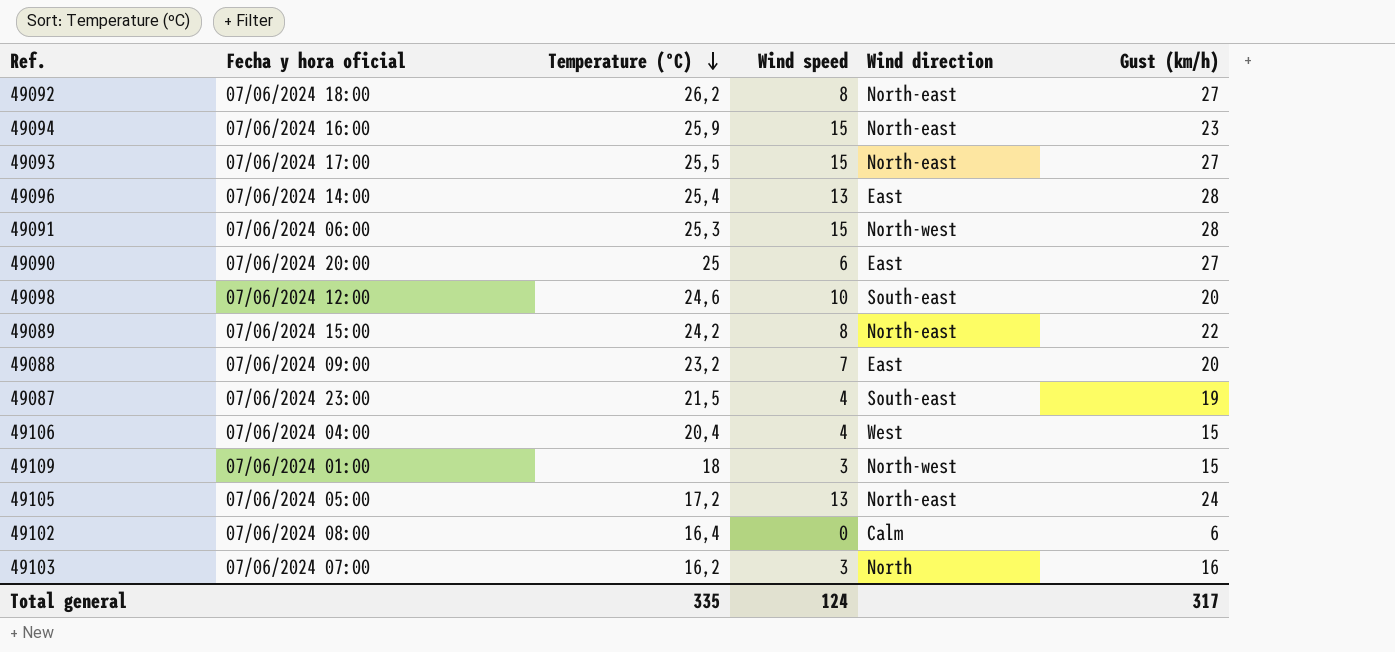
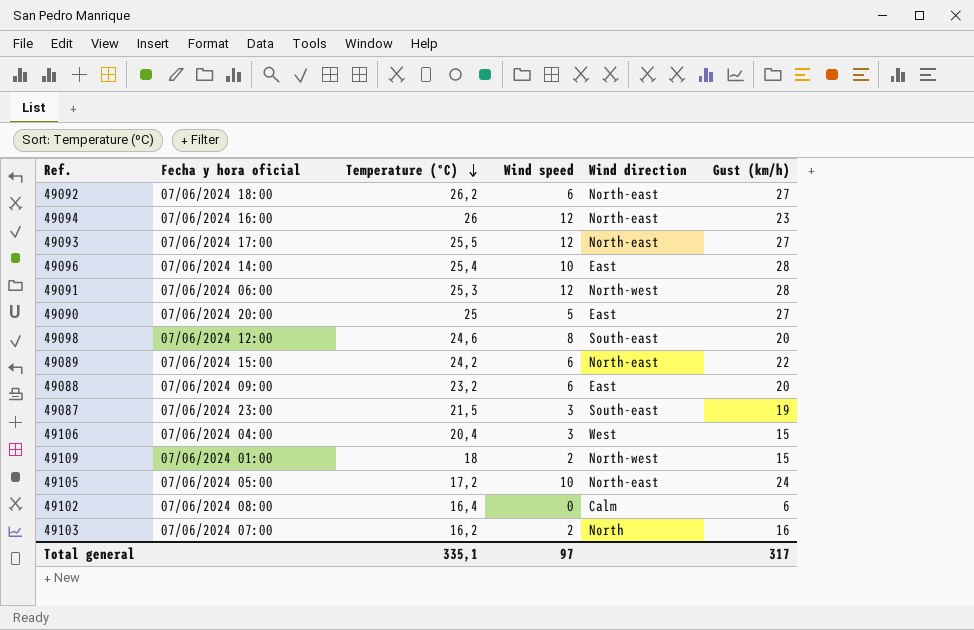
49092 | Wind speed: 8 -> 6
49094 | Temperature (ºC): 25,9 -> 26
49094 | Wind speed: 15 -> 12
49093 | Wind speed: 15 -> 12
49096 | Wind speed: 13 -> 10
49091 | Wind speed: 15 -> 12
49090 | Wind speed: 6 -> 5
49098 | Wind speed: 10 -> 8
49089 | Wind speed: 8 -> 6
49088 | Wind speed: 7 -> 6
49087 | Wind speed: 4 -> 3
49106 | Wind speed: 4 -> 3
49109 | Wind speed: 3 -> 2
49105 | Wind speed: 13 -> 10
49103 | Wind speed: 3 -> 2
Total general | Temperature (ºC): 335 -> 335,1
Total general | Wind speed: 124 -> 97

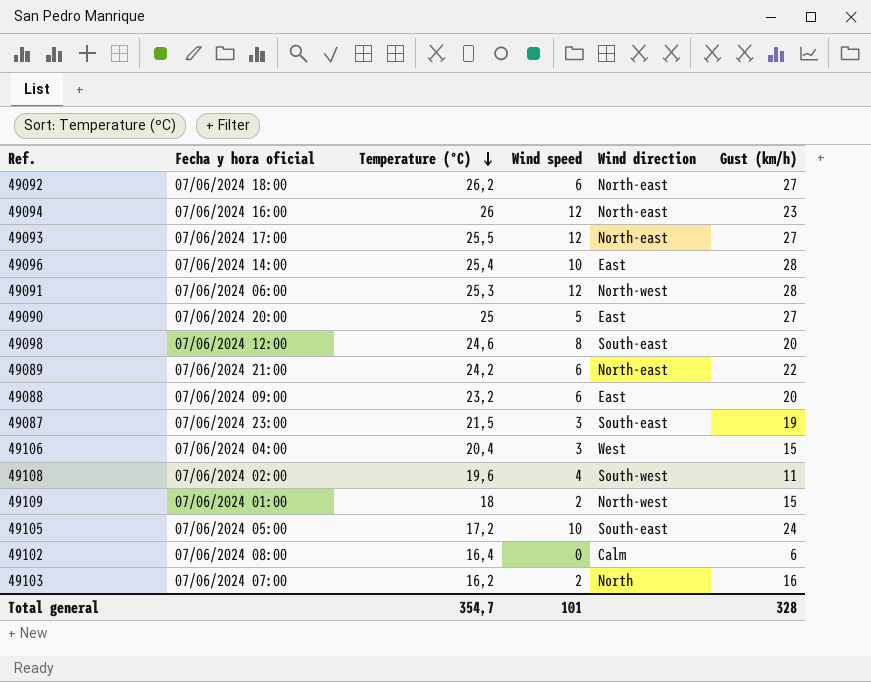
49089 | Fecha y hora oficial: 07/06/2024 15:00 -> 07/06/2024 21:00
row 49108: none -> 07/06/2024 02:00 | 19,6 | 4 | South-west | 11
49105 | Wind direction: North-east -> South-east
Total general | Temperature (ºC): 335,1 -> 354,7
Total general | Wind speed: 97 -> 101
Total general | Gust (km/h): 317 -> 328

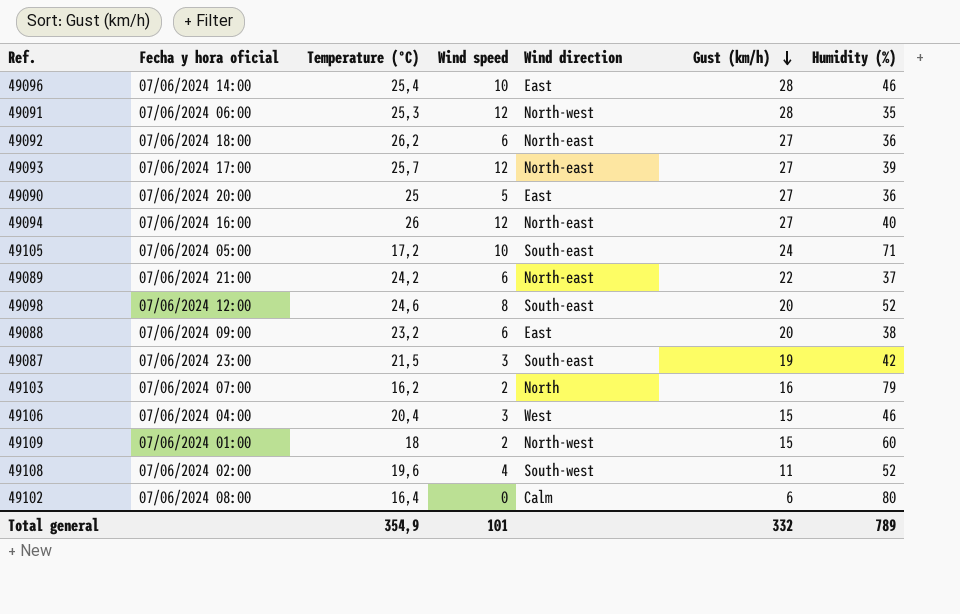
row order: Temperature (ºC) descending -> Gust (km/h) descending
column Humidity (%) | position: none -> 7
49093 | Temperature (ºC): 25,5 -> 25,7
49094 | Gust (km/h): 23 -> 27
Total general | Temperature (ºC): 354,7 -> 354,9
Total general | Gust (km/h): 328 -> 332

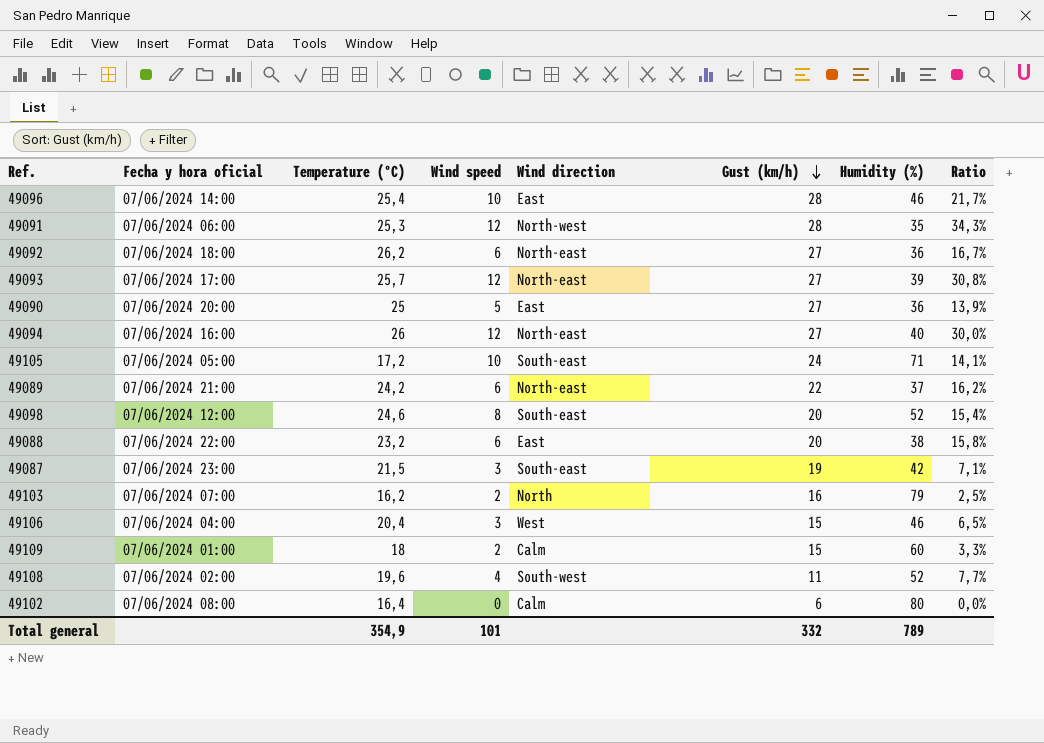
column Ratio | formula: none -> [Wind speed] / [Humidity (%)]
49088 | Fecha y hora oficial: 07/06/2024 09:00 -> 07/06/2024 22:00
49109 | Wind direction: North-west -> Calm

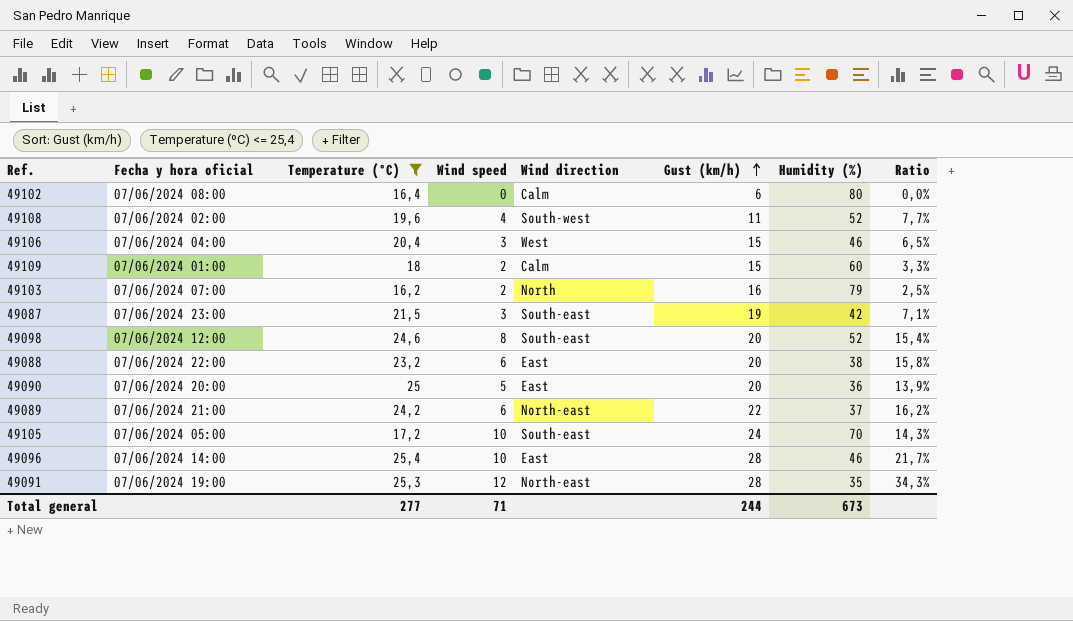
filter: none -> Temperature (ºC) <= 25,4
row order: Gust (km/h) descending -> Gust (km/h) ascending
49090 | Gust (km/h): 27 -> 20
49105 | Humidity (%): 71 -> 70
49105 | Ratio: 14,1% -> 14,3%
49091 | Fecha y hora oficial: 07/06/2024 06:00 -> 07/06/2024 19:00
49091 | Wind direction: North-west -> North-east
Total general | Temperature (ºC): 354,9 -> 277
Total general | Wind speed: 101 -> 71
Total general | Gust (km/h): 332 -> 244
Total general | Humidity (%): 789 -> 673

